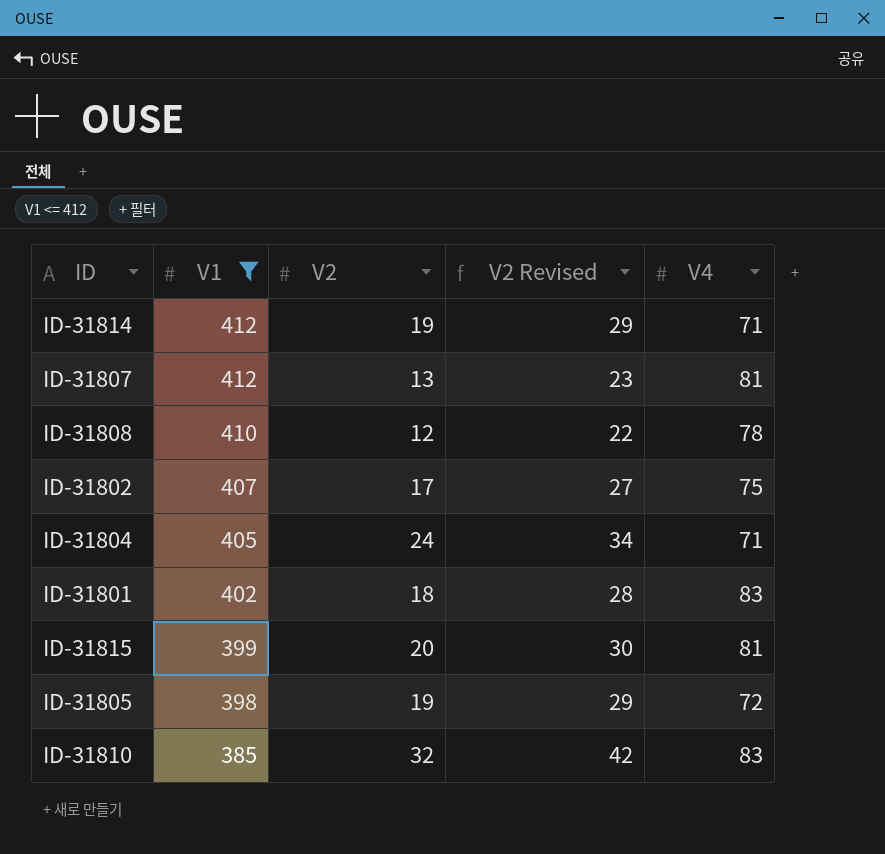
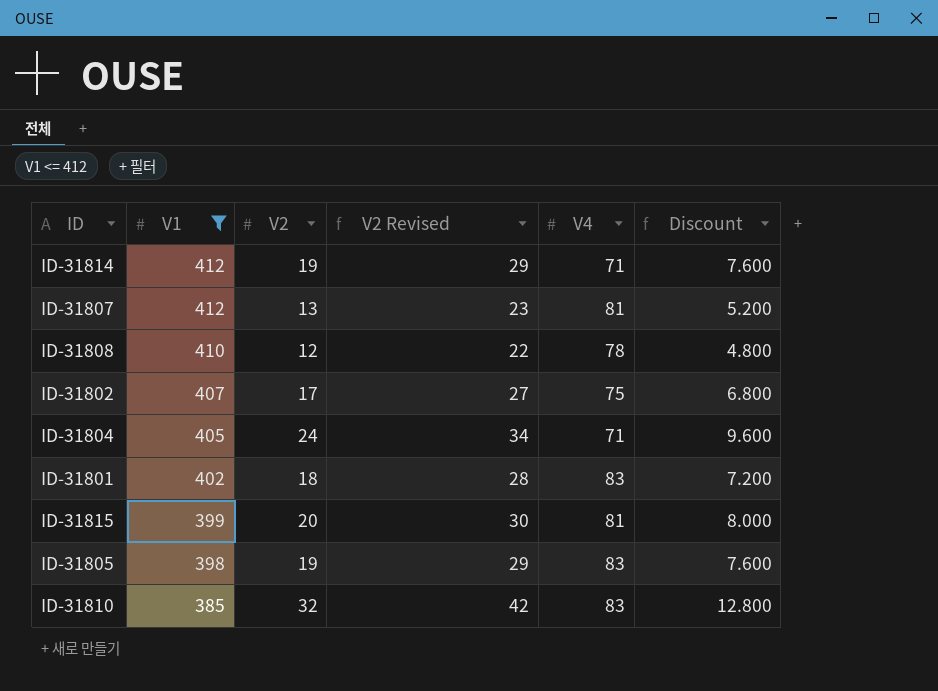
column Discount | formula: none -> [V2] * 0.4
ID-31805 | V4: 72 -> 83

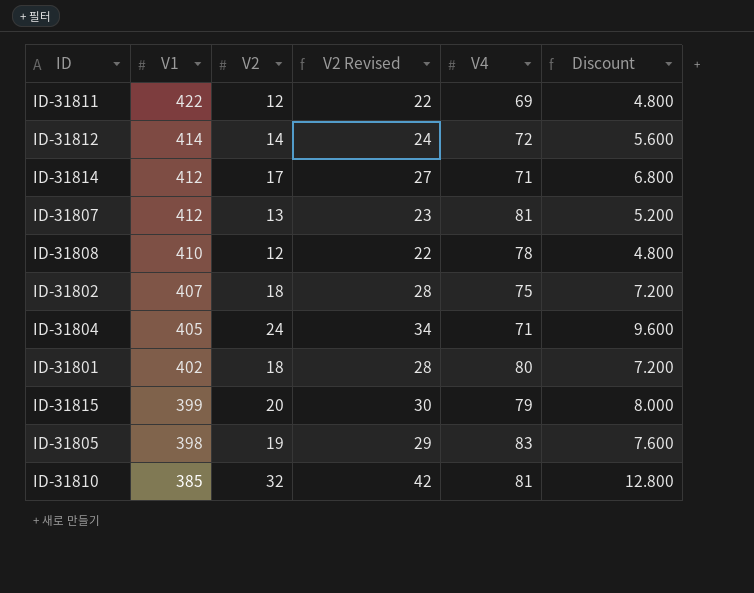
filter: V1 <= 412 -> none
ID-31814 | V2: 19 -> 17
ID-31814 | V2 Revised: 29 -> 27
ID-31814 | Discount: 7.600 -> 6.800
ID-31802 | V2: 17 -> 18
ID-31802 | V2 Revised: 27 -> 28
ID-31802 | Discount: 6.800 -> 7.200
ID-31801 | V4: 83 -> 80
ID-31815 | V4: 81 -> 79
ID-31810 | V4: 83 -> 81

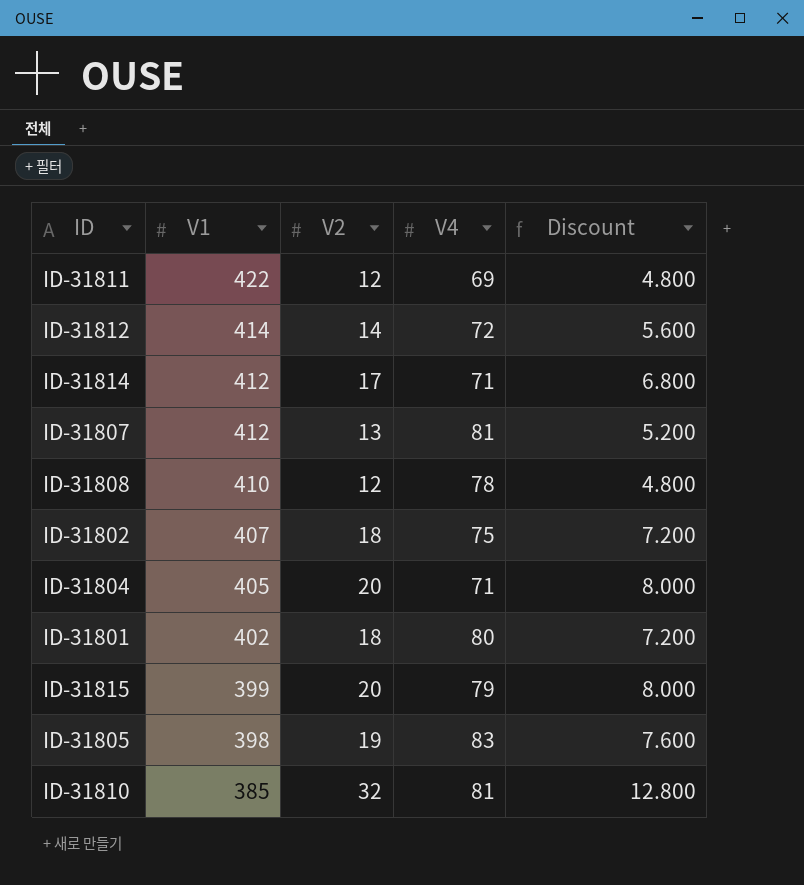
column V2 Revised | formula: [V2] + 10 -> none
ID-31804 | V2: 24 -> 20
ID-31804 | Discount: 9.600 -> 8.000

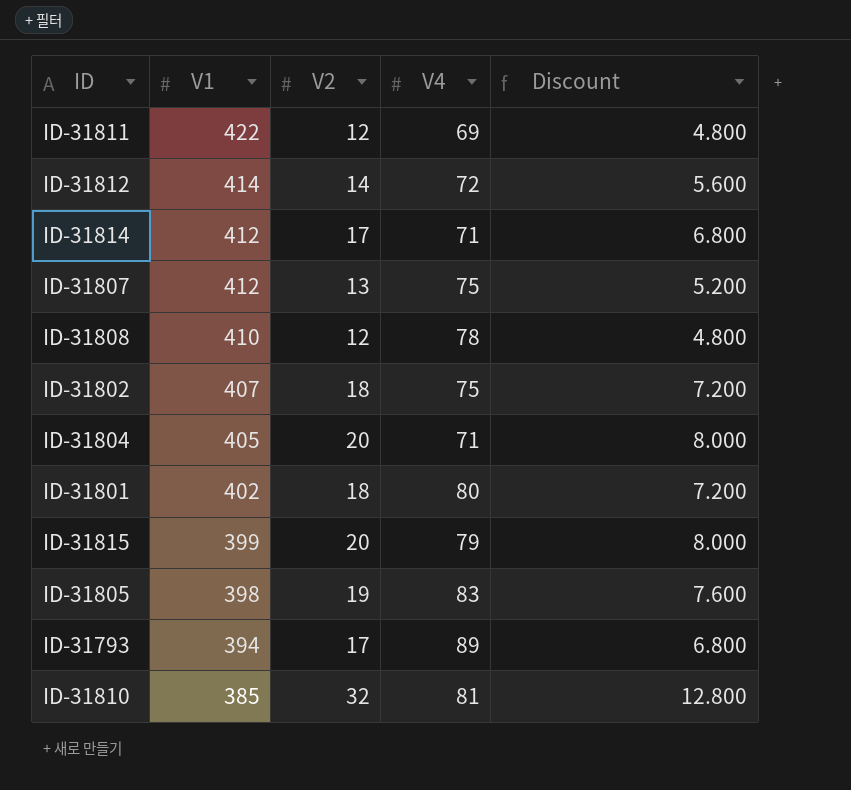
ID-31807 | V4: 81 -> 75
row ID-31793: none -> 394 | 17 | 89 | 6.800

